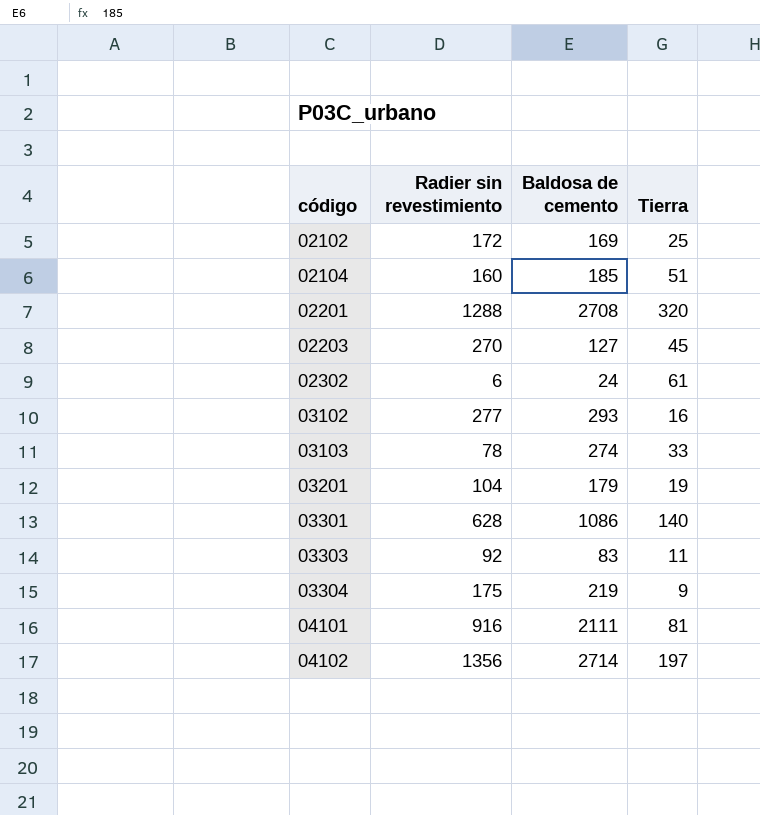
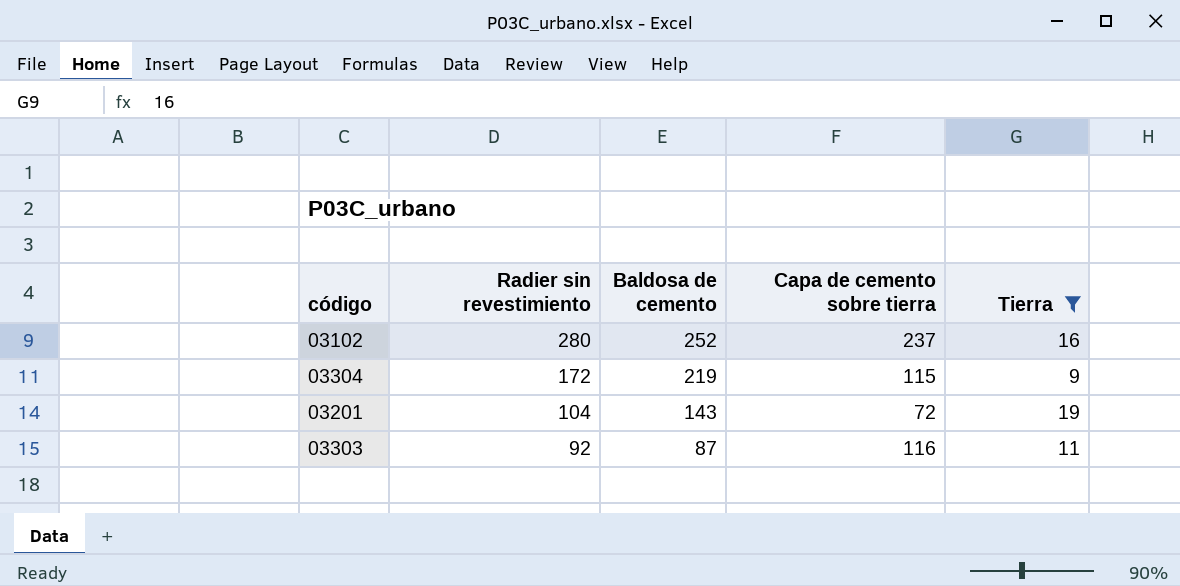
filter: none -> Tierra <= 19
row order: código ascending -> Radier sin revestimiento descending
column Capa de cemento sobre tierra | position: none -> 4
03102 | Radier sin revestimiento: 277 -> 280
03102 | Baldosa de cemento: 293 -> 252
03304 | Radier sin revestimiento: 175 -> 172
03201 | Baldosa de cemento: 179 -> 143
03303 | Baldosa de cemento: 83 -> 87

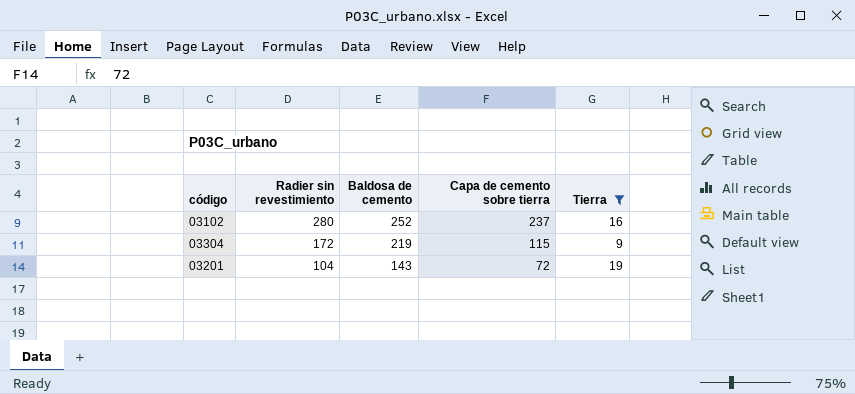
row 03303: 92 | 87 | 116 | 11 -> none

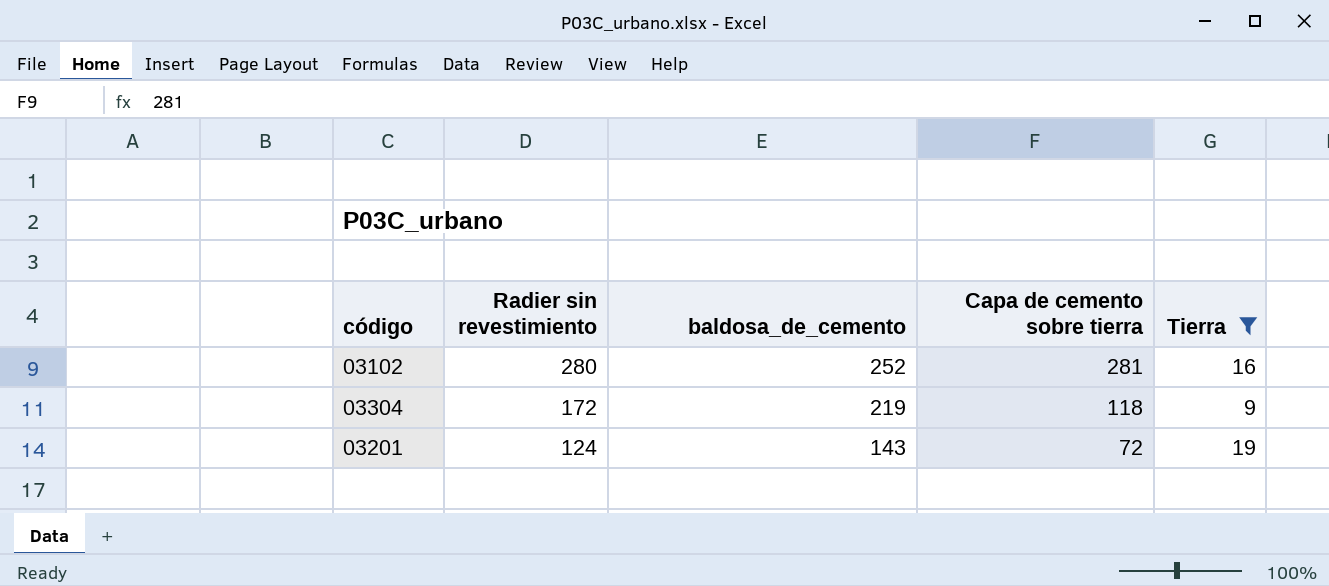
column name: Baldosa de cemento -> baldosa_de_cemento
03102 | Capa de cemento sobre tierra: 237 -> 281
03304 | Capa de cemento sobre tierra: 115 -> 118
03201 | Radier sin revestimiento: 104 -> 124

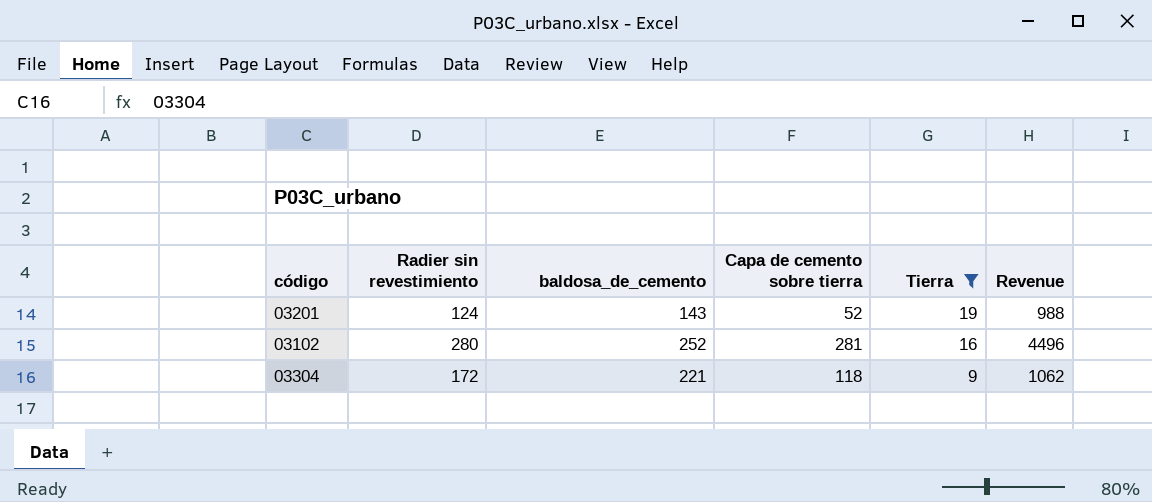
row order: Radier sin revestimiento descending -> Tierra descending
column Revenue | formula: none -> [Capa de cemento sobre tierra] * [Tierra]
03201 | Capa de cemento sobre tierra: 72 -> 52
03304 | baldosa_de_cemento: 219 -> 221

